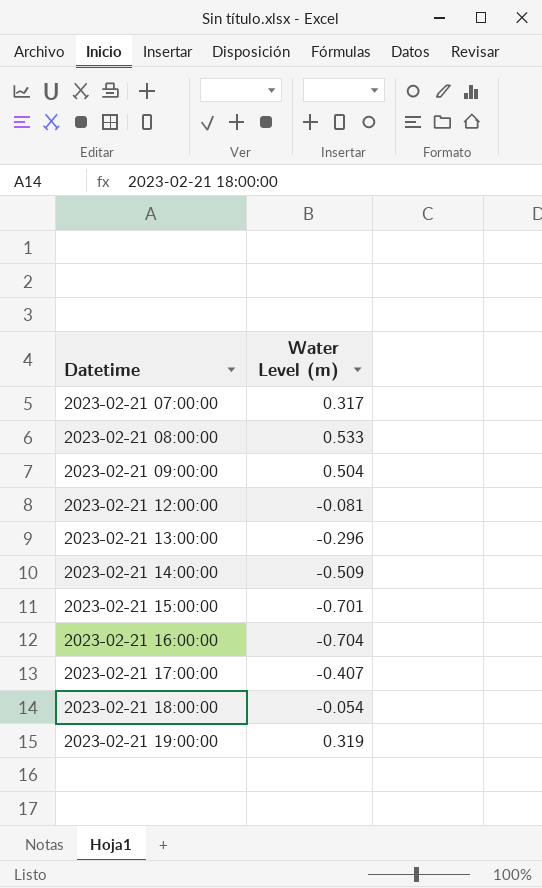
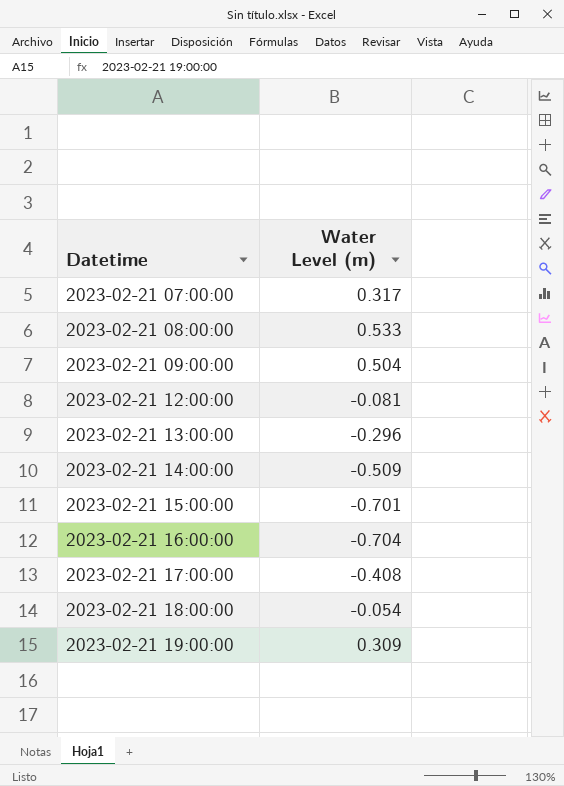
2023-02-21 17:00:00 | Water Level (m): -0.407 -> -0.408
2023-02-21 19:00:00 | Water Level (m): 0.319 -> 0.309

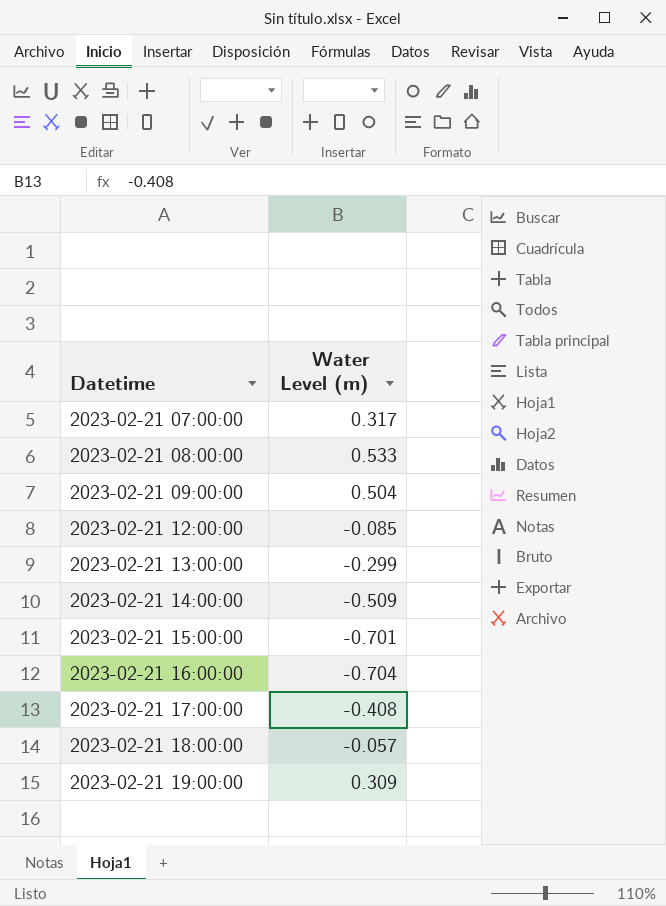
2023-02-21 12:00:00 | Water Level (m): -0.081 -> -0.085
2023-02-21 13:00:00 | Water Level (m): -0.296 -> -0.299
2023-02-21 18:00:00 | Water Level (m): -0.054 -> -0.057

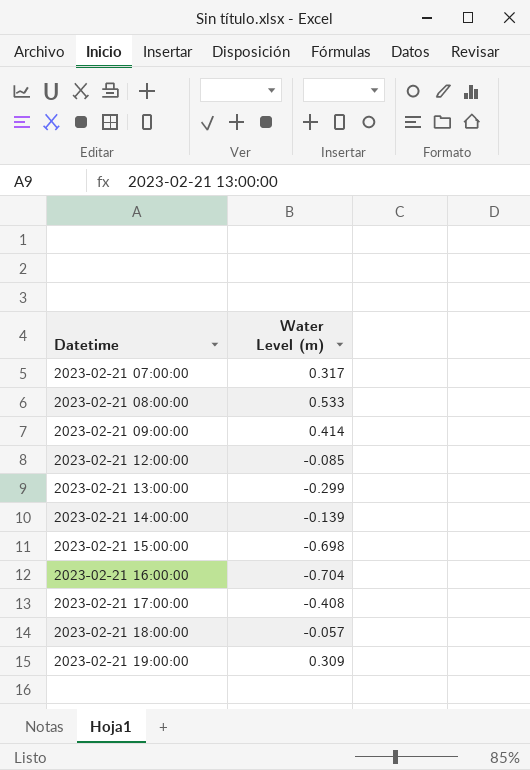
2023-02-21 09:00:00 | Water Level (m): 0.504 -> 0.414
2023-02-21 14:00:00 | Water Level (m): -0.509 -> -0.139
2023-02-21 15:00:00 | Water Level (m): -0.701 -> -0.698

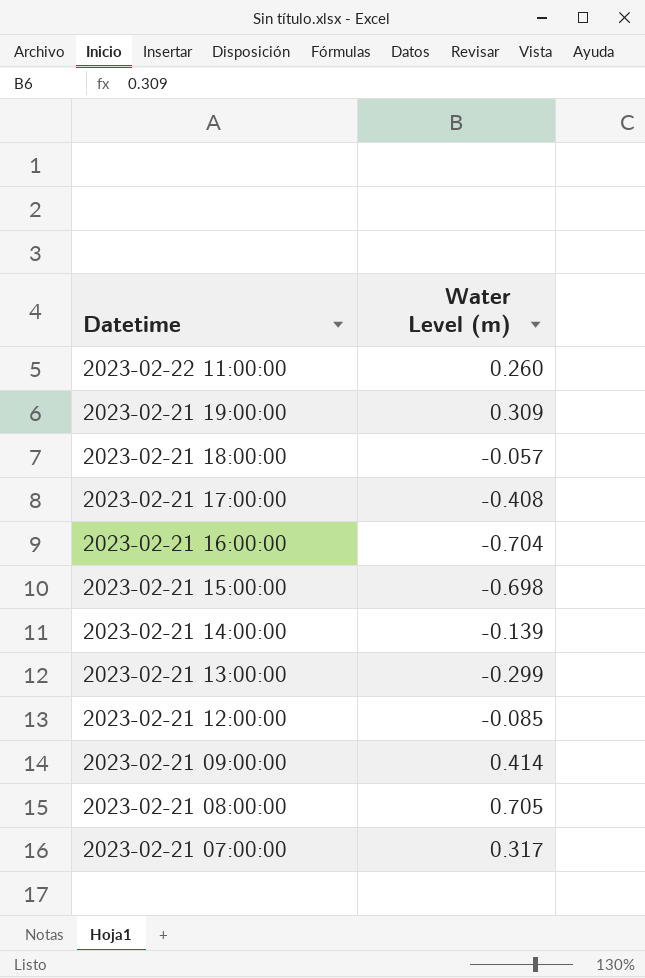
row order: Datetime ascending -> Datetime descending
row 2023-02-22 11:00:00: none -> 0.260
2023-02-21 08:00:00 | Water Level (m): 0.533 -> 0.705

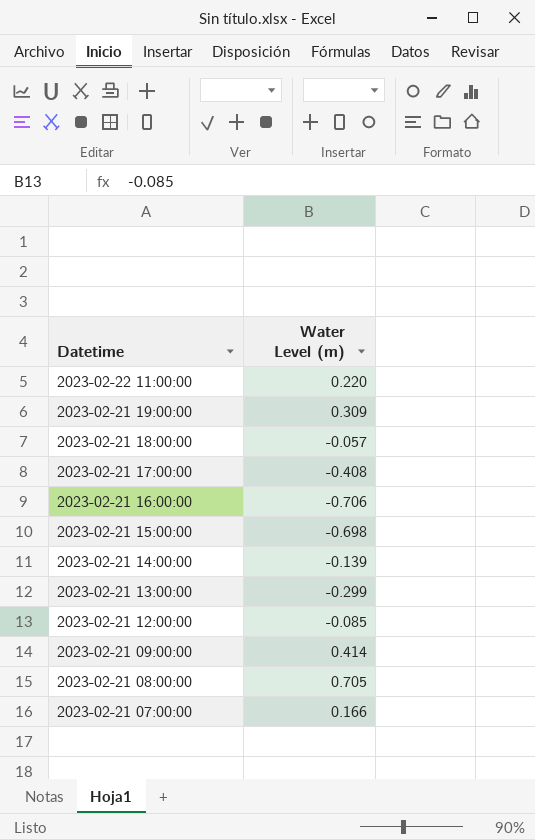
2023-02-22 11:00:00 | Water Level (m): 0.260 -> 0.220
2023-02-21 16:00:00 | Water Level (m): -0.704 -> -0.706
2023-02-21 07:00:00 | Water Level (m): 0.317 -> 0.166

